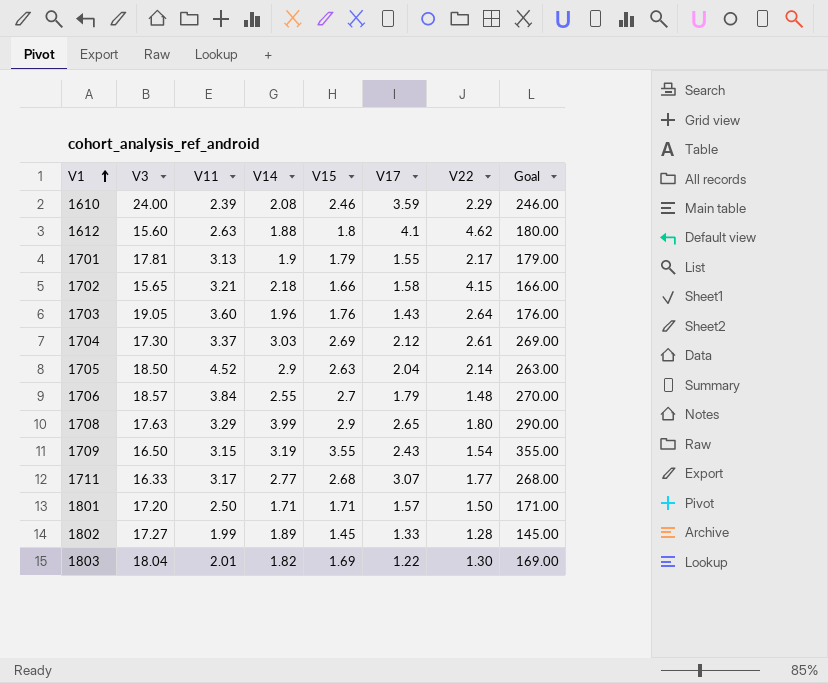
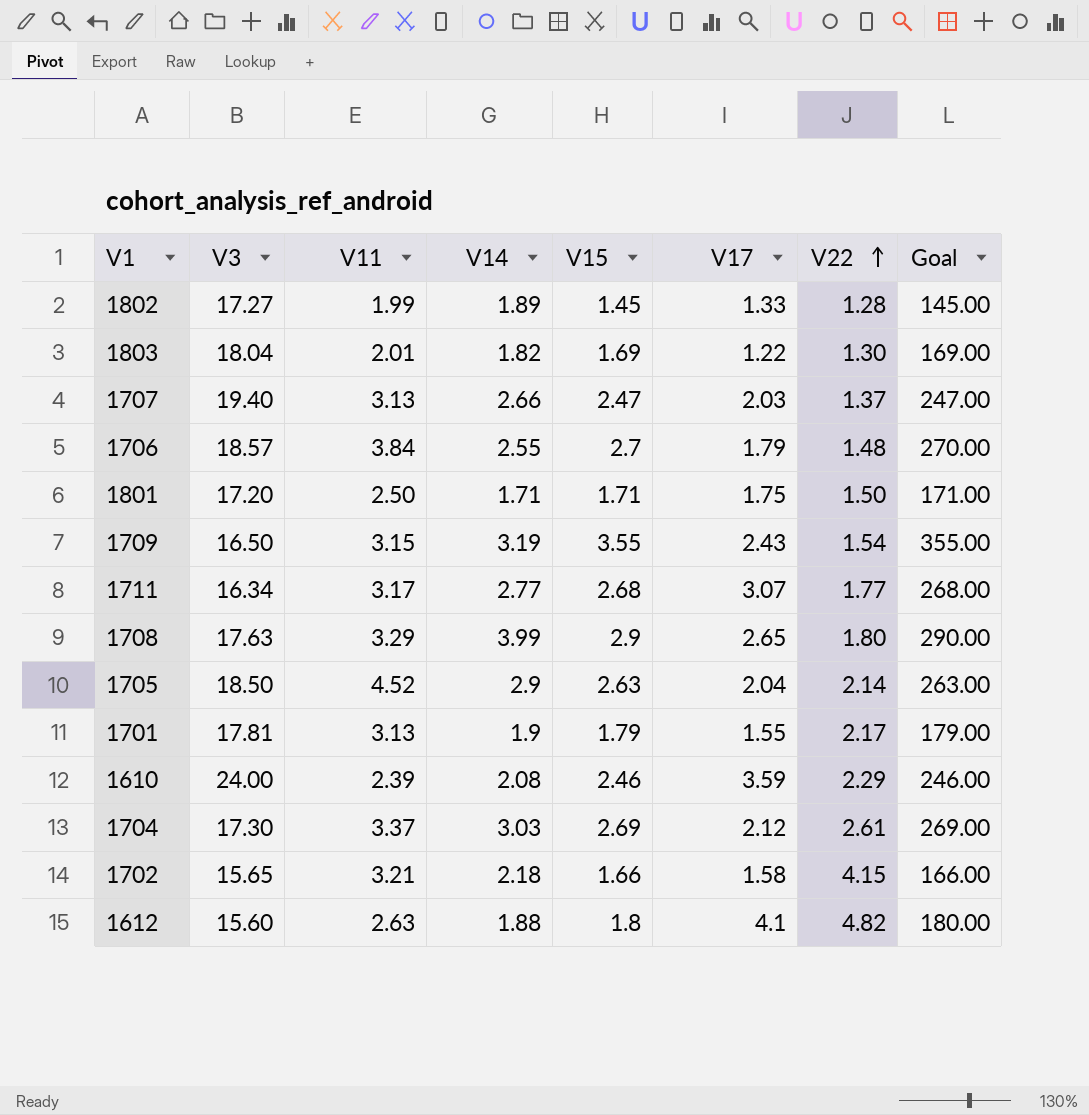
row order: V1 ascending -> V22 ascending
row 1703: 19.05 | 3.60 | 1.96 | 1.76 | 1.43 | 2.64 | 176.00 -> none
row 1707: none -> 19.40 | 3.13 | 2.66 | 2.47 | 2.03 | 1.37 | 247.00
1801 | V17: 1.57 -> 1.75
1711 | V3: 16.33 -> 16.34
1612 | V22: 4.62 -> 4.82

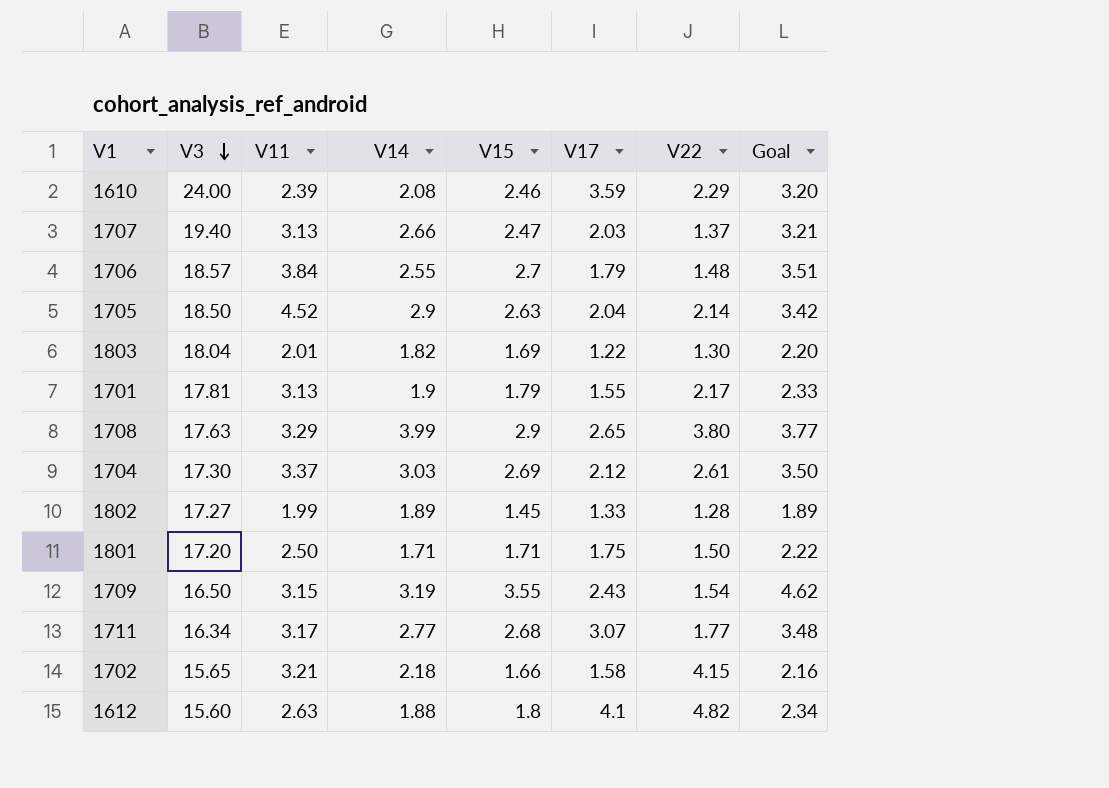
row order: V22 ascending -> V3 descending
column Goal | formula: [V15] * 100 -> [V15] * 1.3
1708 | V22: 1.80 -> 3.80

